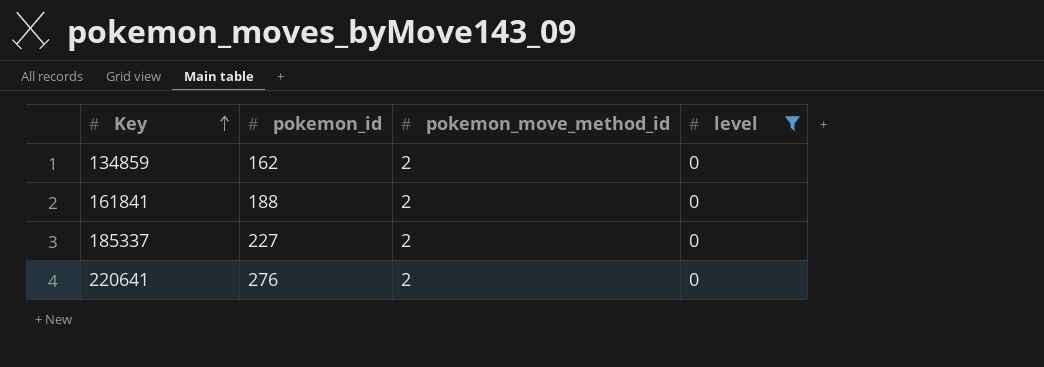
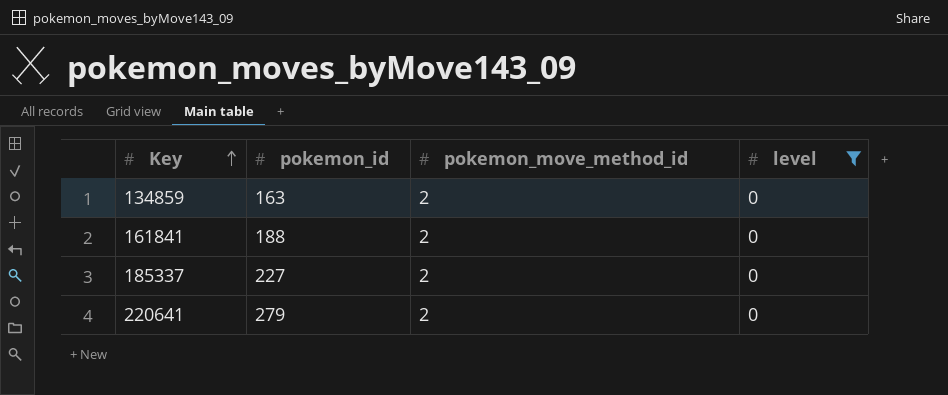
134859 | pokemon_id: 162 -> 163
220641 | pokemon_id: 276 -> 279

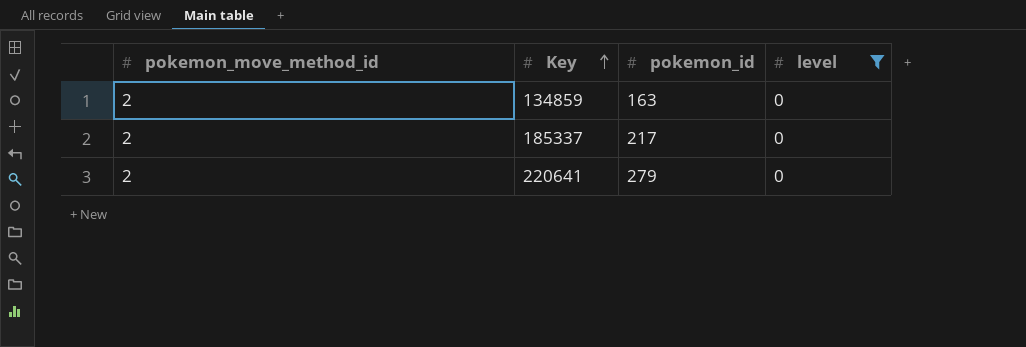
column pokemon_move_method_id | position: 3 -> 1
row 161841: 188 | 2 | 0 -> none
185337 | pokemon_id: 227 -> 217

